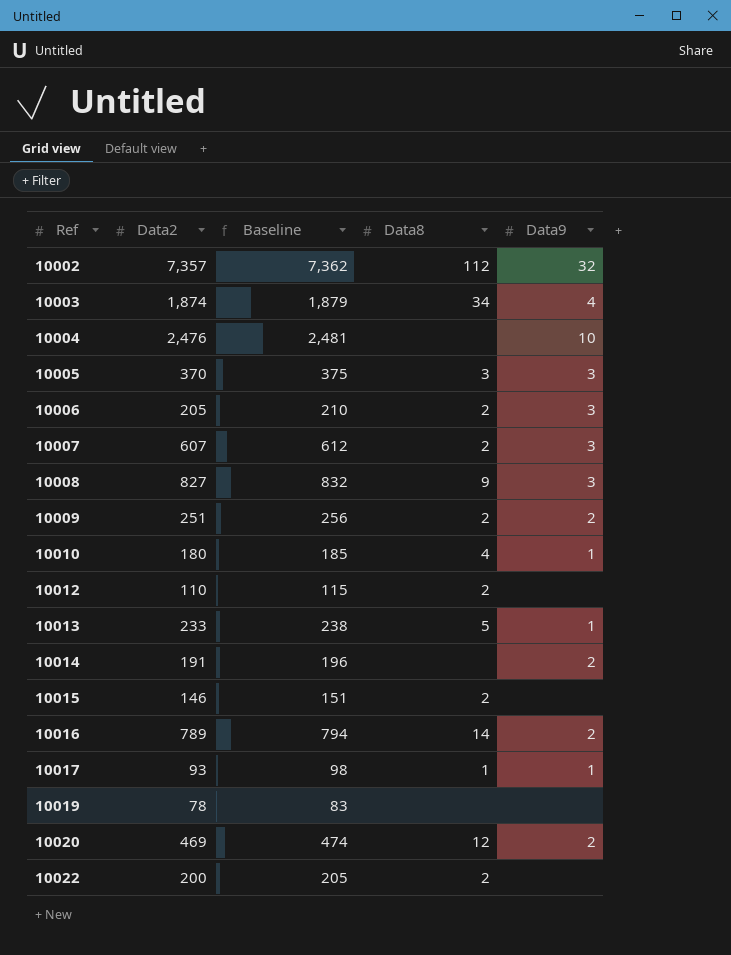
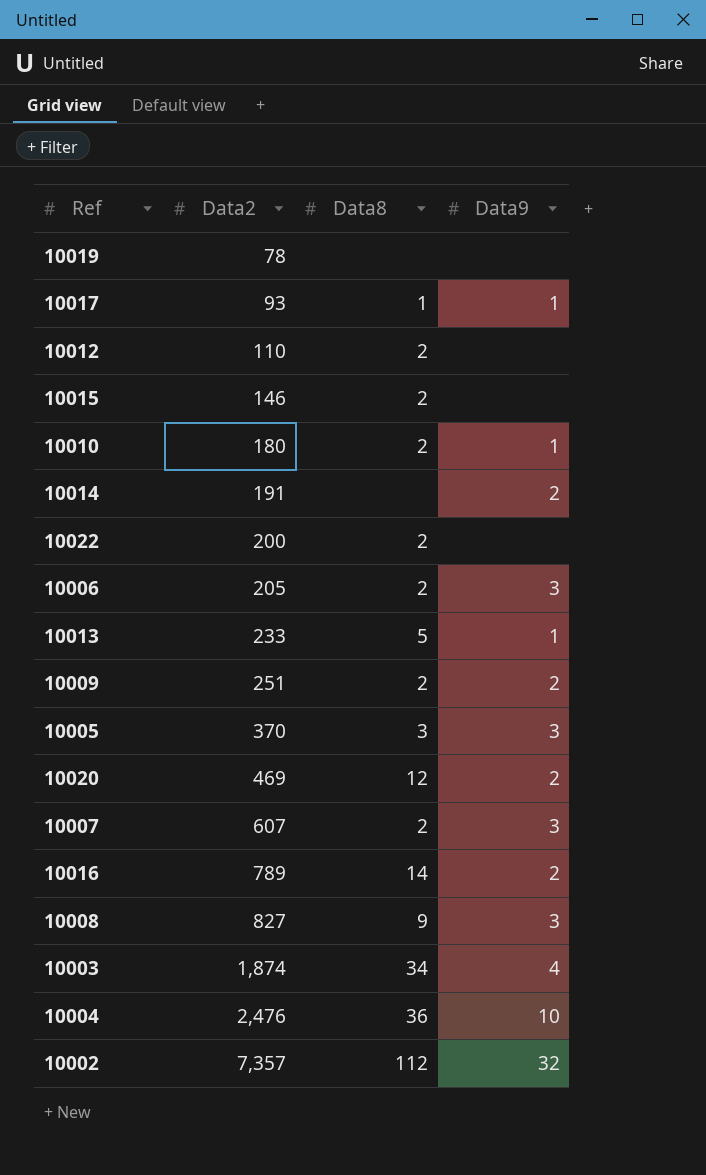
row order: Ref ascending -> Data2 ascending
column Baseline | formula: [Data2] + 5 -> none
10010 | Data8: 4 -> 2
10004 | Data8: none -> 36

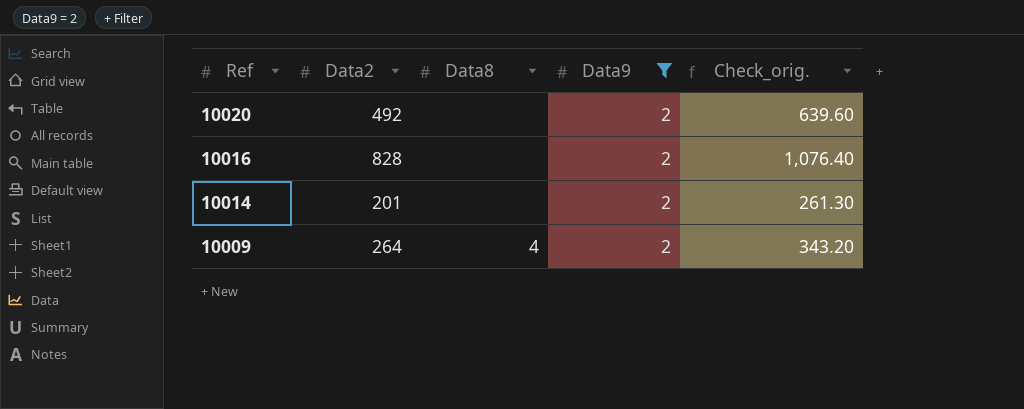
filter: none -> Data9 = 2
row order: Data2 ascending -> Ref descending
column Check_orig. | formula: none -> [Data2] * 1.3
10020 | Data2: 469 -> 492
10020 | Data8: 12 -> none
10016 | Data2: 789 -> 828
10016 | Data8: 14 -> none
10014 | Data2: 191 -> 201
10009 | Data2: 251 -> 264
10009 | Data8: 2 -> 4

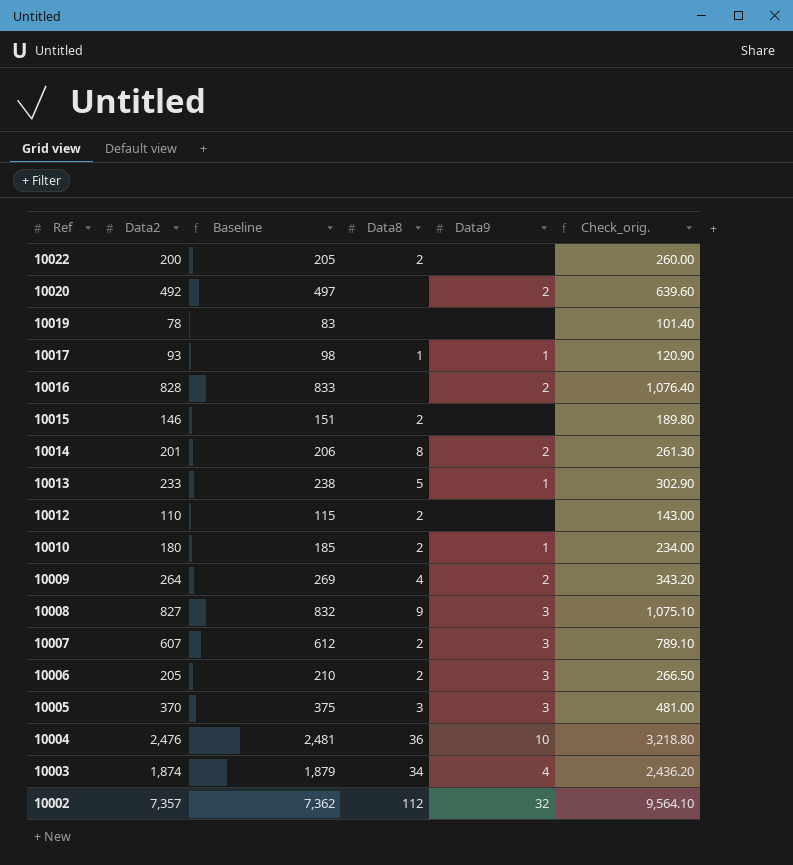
filter: Data9 = 2 -> none
column Baseline | formula: none -> [Data2] + 5
10014 | Data8: none -> 8

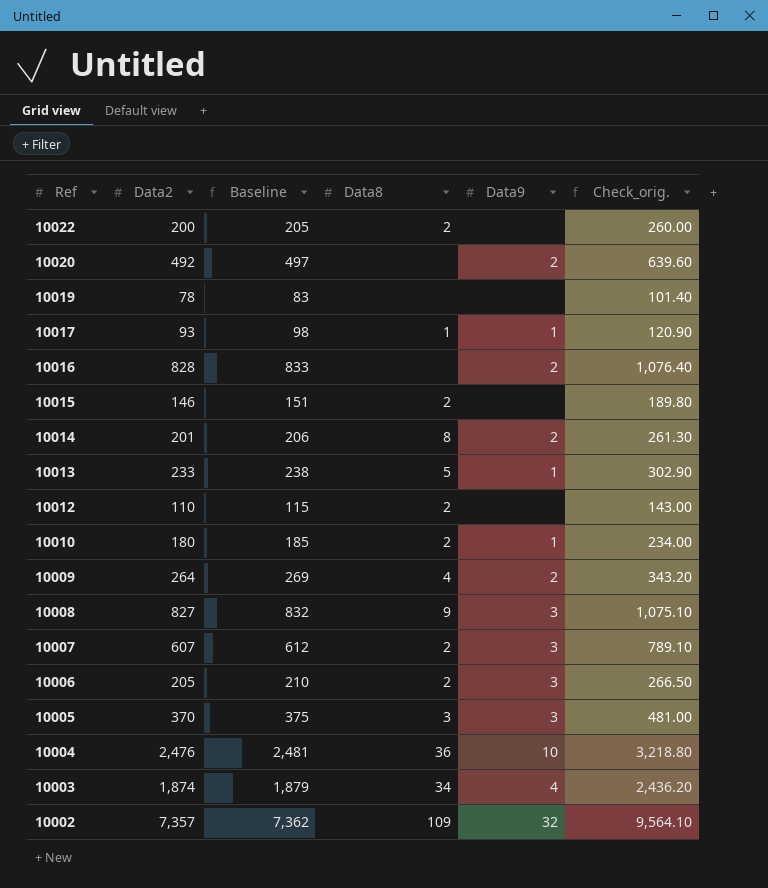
10002 | Data8: 112 -> 109

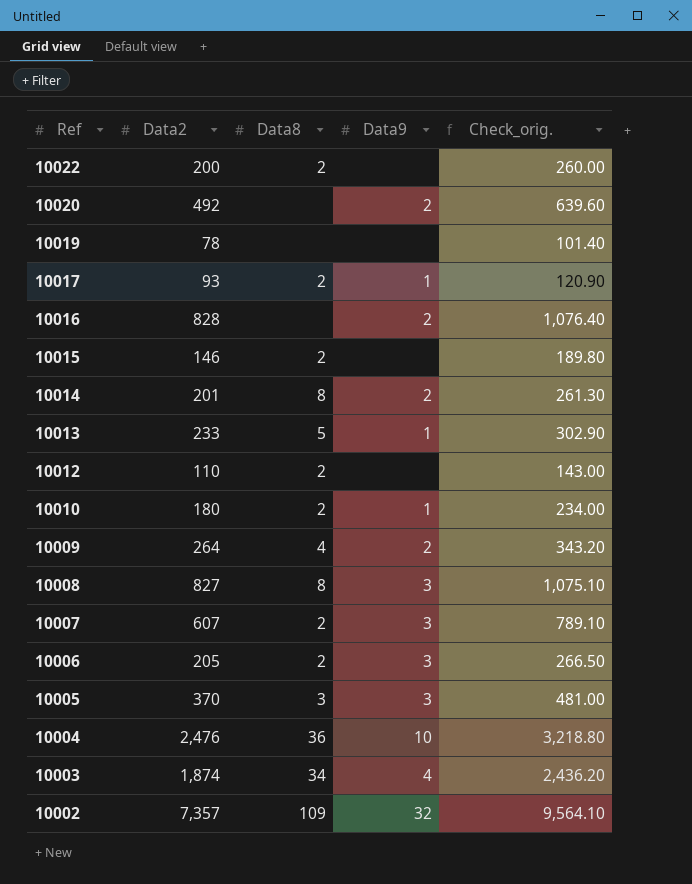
column Baseline | formula: [Data2] + 5 -> none
10017 | Data8: 1 -> 2
10008 | Data8: 9 -> 8

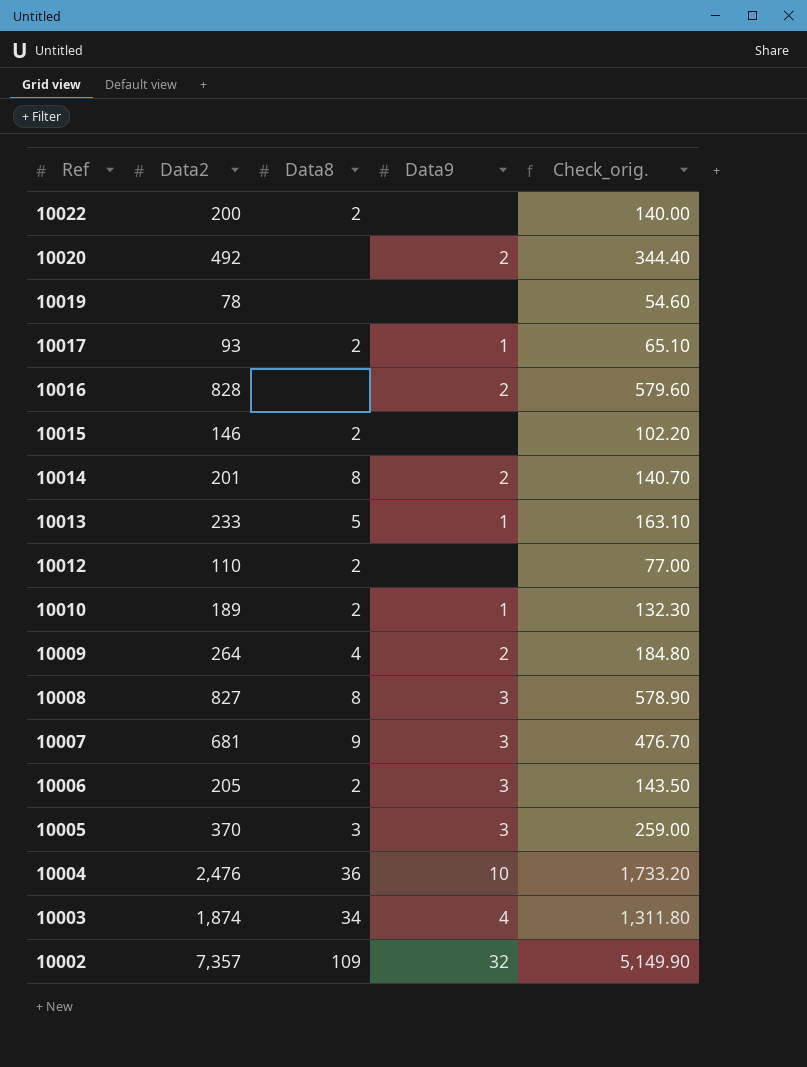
column Check_orig. | formula: [Data2] * 1.3 -> [Data2] * 0.7
10010 | Data2: 180 -> 189
10007 | Data2: 607 -> 681
10007 | Data8: 2 -> 9

